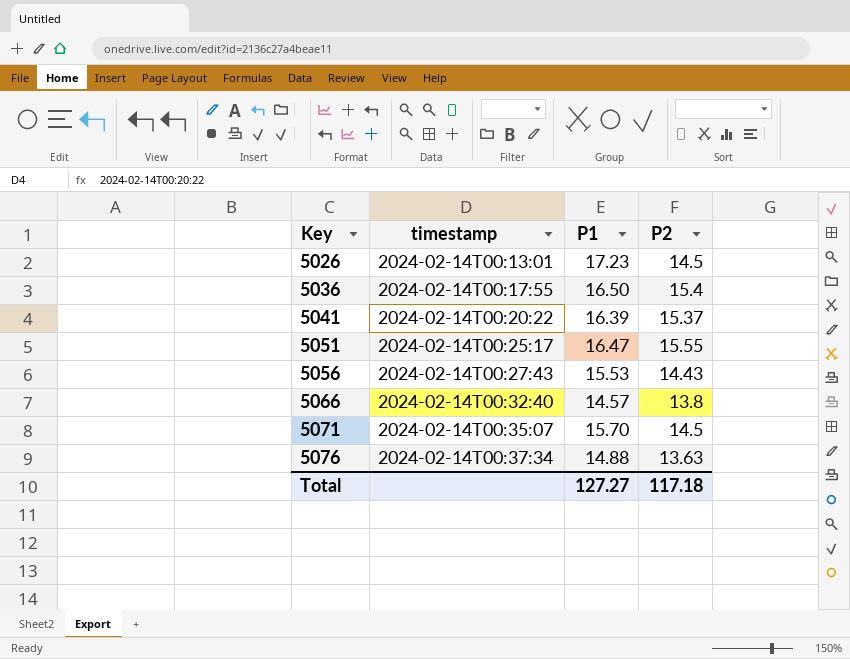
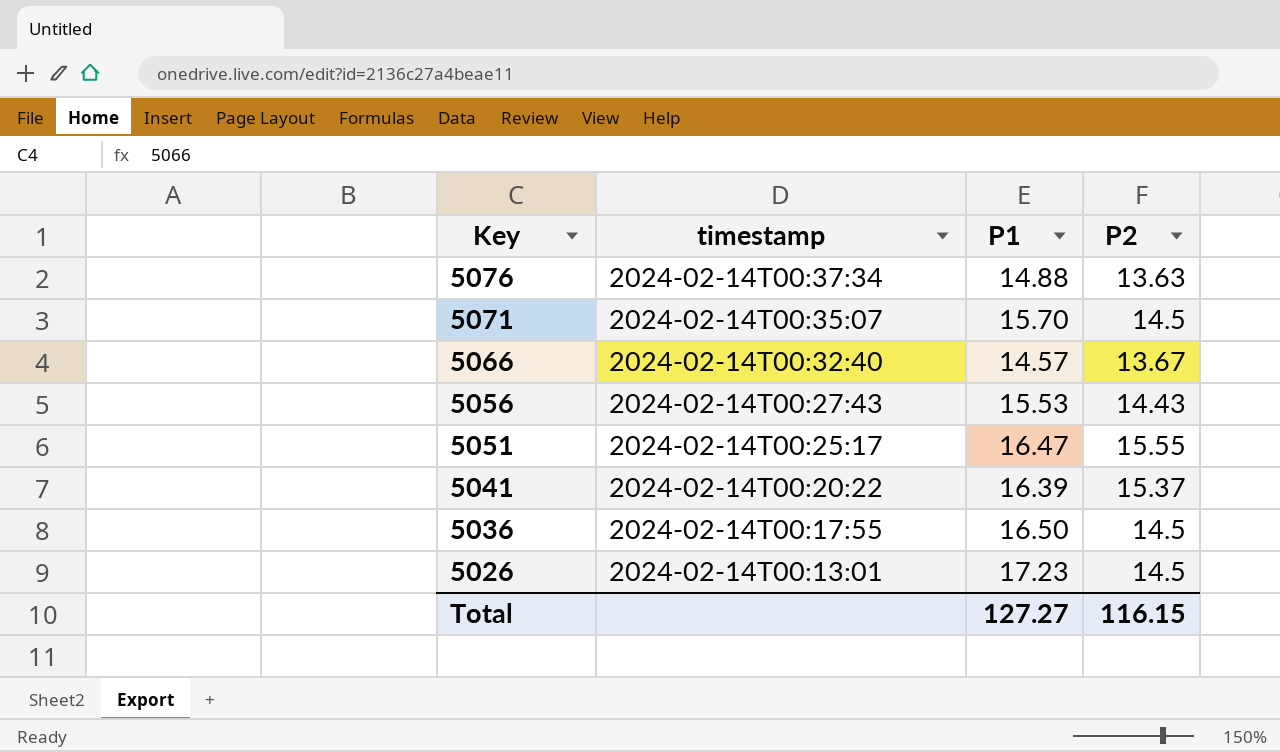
row order: Key ascending -> Key descending
5066 | P2: 13.8 -> 13.67
5036 | P2: 15.4 -> 14.5
Total | P2: 117.18 -> 116.15

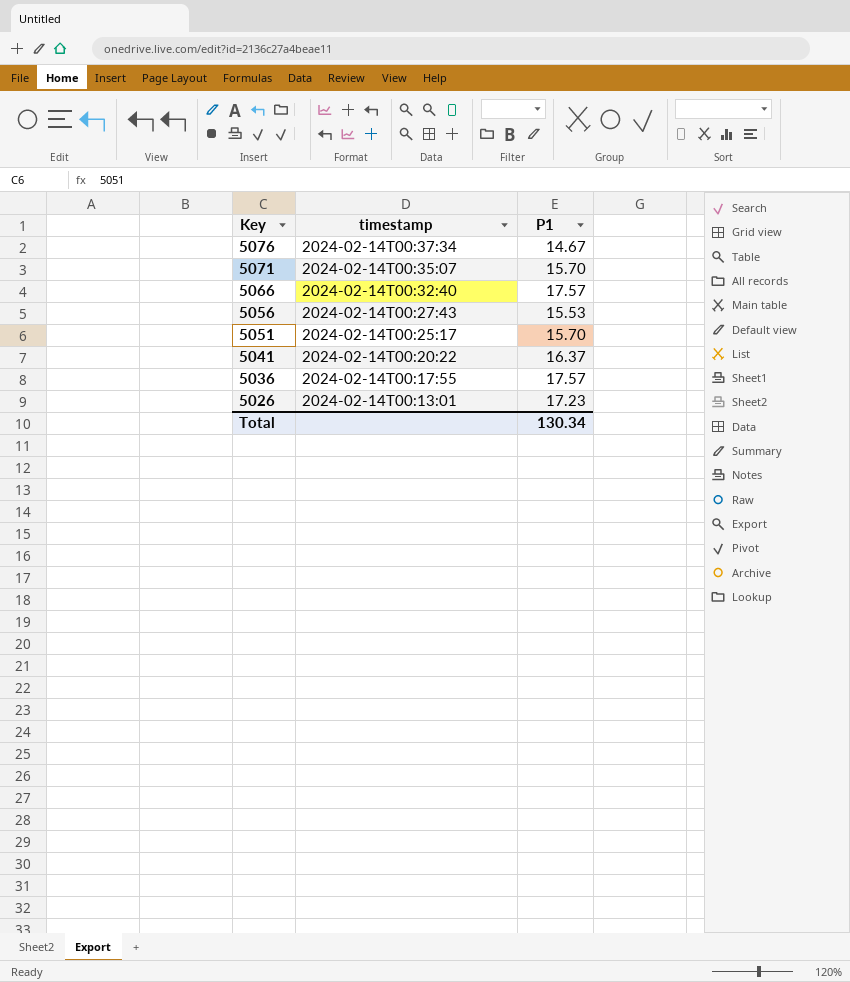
column P2 | position: 4 -> none
5076 | P1: 14.88 -> 14.67
5066 | P1: 14.57 -> 17.57
5051 | P1: 16.47 -> 15.70
5041 | P1: 16.39 -> 16.37
5036 | P1: 16.50 -> 17.57
Total | P1: 127.27 -> 130.34

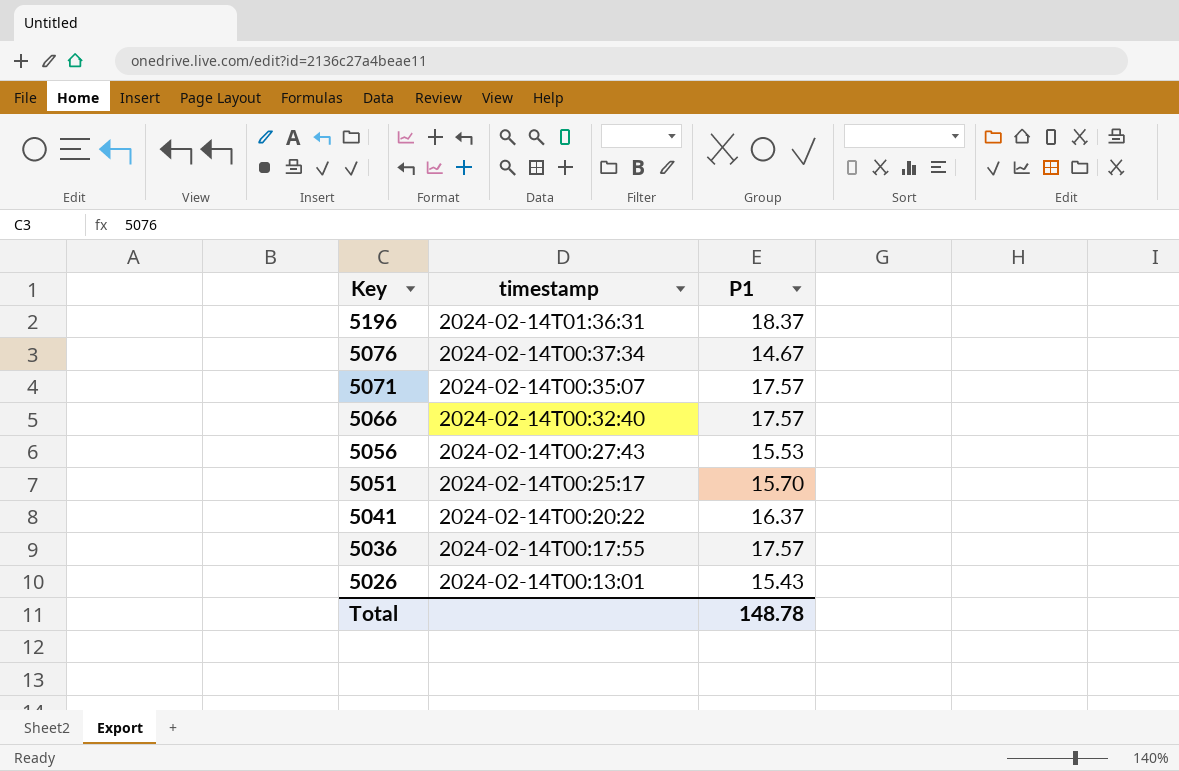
row 5196: none -> 2024-02-14T01:36:31 | 18.37
5071 | P1: 15.70 -> 17.57
5026 | P1: 17.23 -> 15.43
Total | P1: 130.34 -> 148.78

